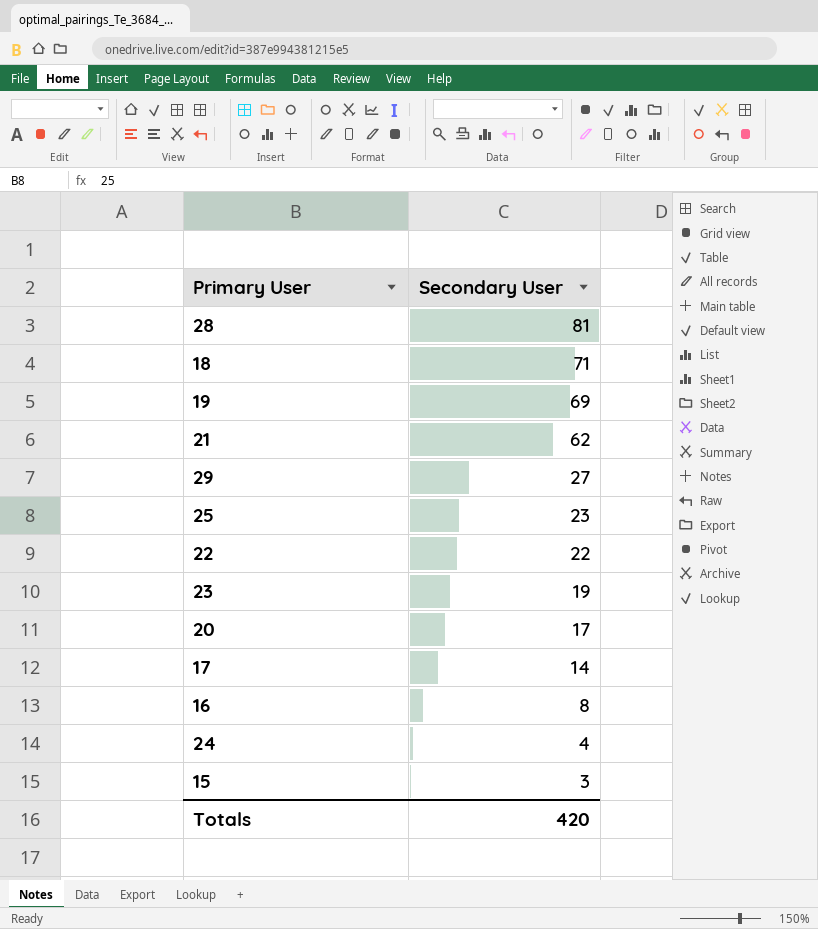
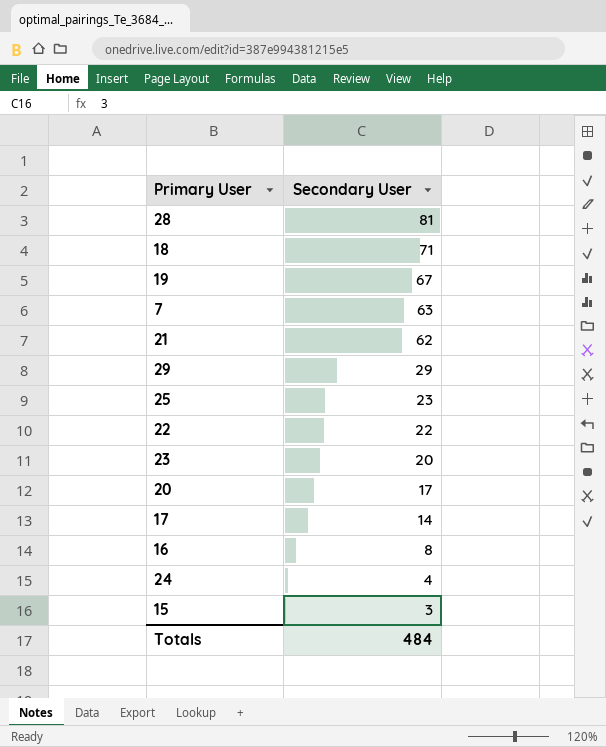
19 | Secondary User: 69 -> 67
row 7: none -> 63
29 | Secondary User: 27 -> 29
23 | Secondary User: 19 -> 20
Totals | Secondary User: 420 -> 484

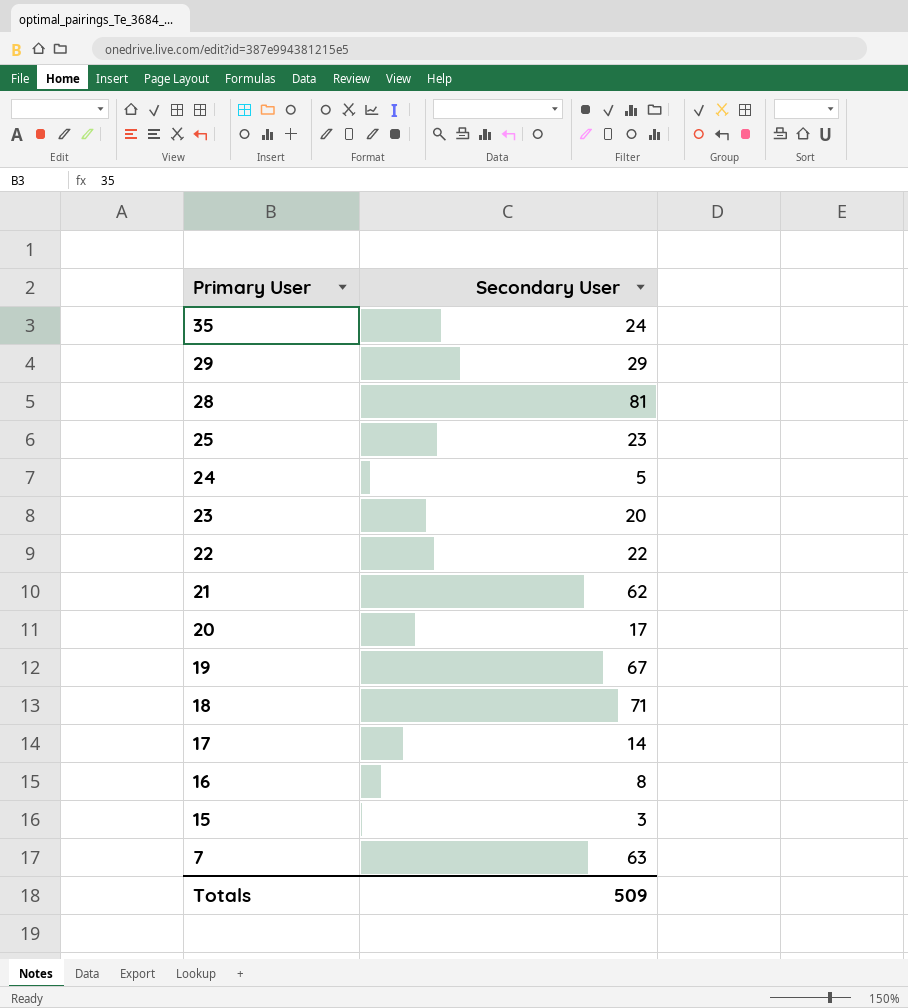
row order: Secondary User descending -> Primary User descending
row 35: none -> 24
24 | Secondary User: 4 -> 5
Totals | Secondary User: 484 -> 509

